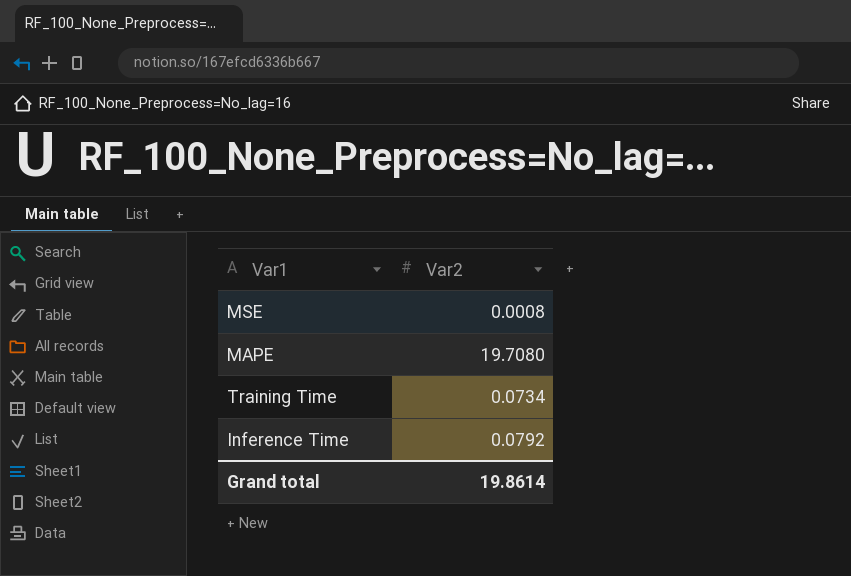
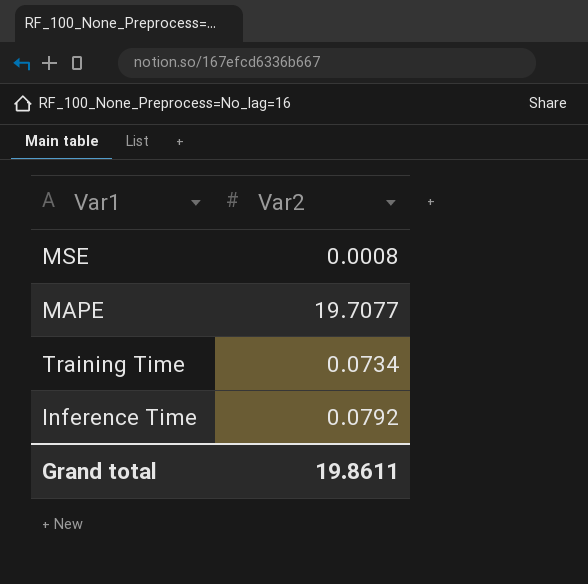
MAPE | Var2: 19.7080 -> 19.7077
Grand total | Var2: 19.8614 -> 19.8611

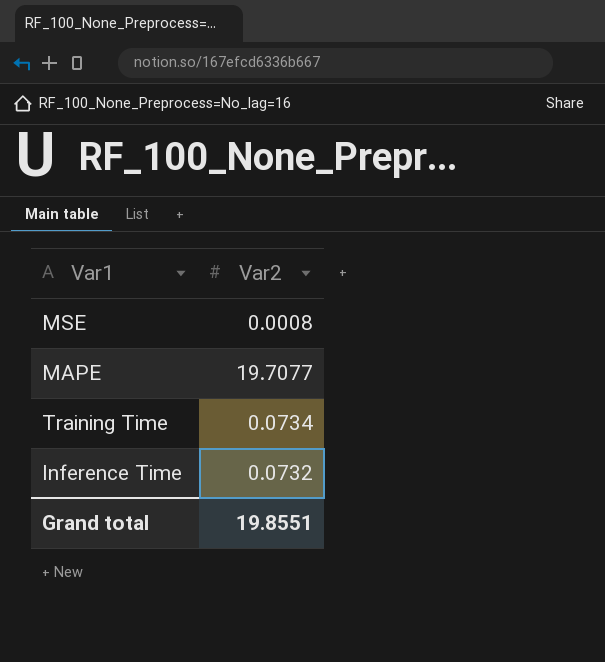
Inference Time | Var2: 0.0792 -> 0.0732
Grand total | Var2: 19.8611 -> 19.8551

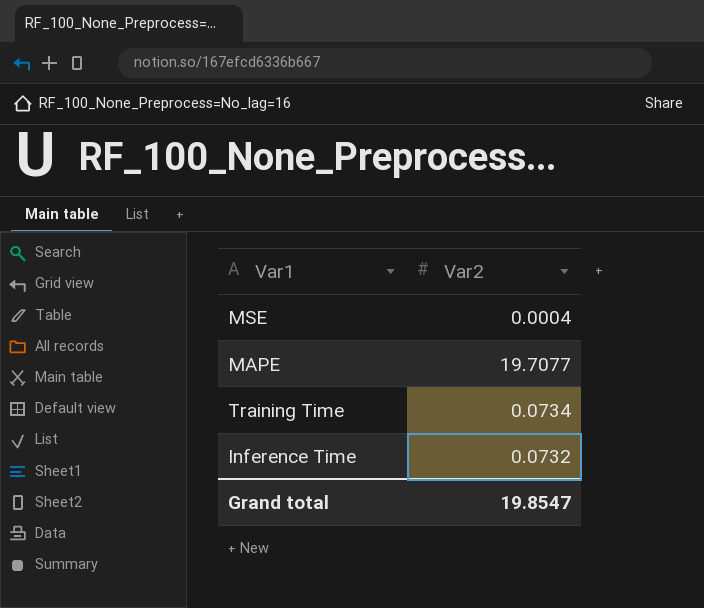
MSE | Var2: 0.0008 -> 0.0004
Grand total | Var2: 19.8551 -> 19.8547

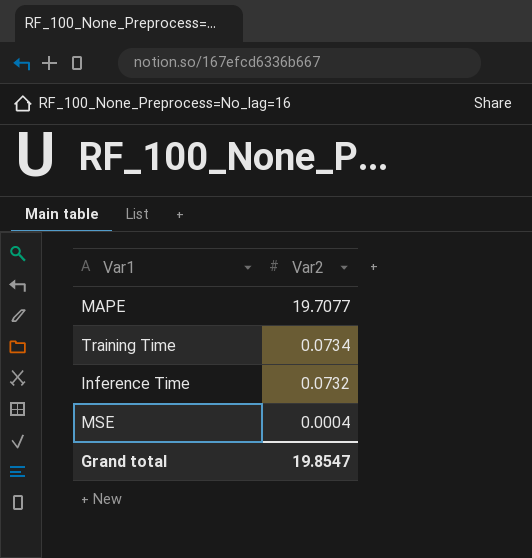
row order: none -> Var2 descending

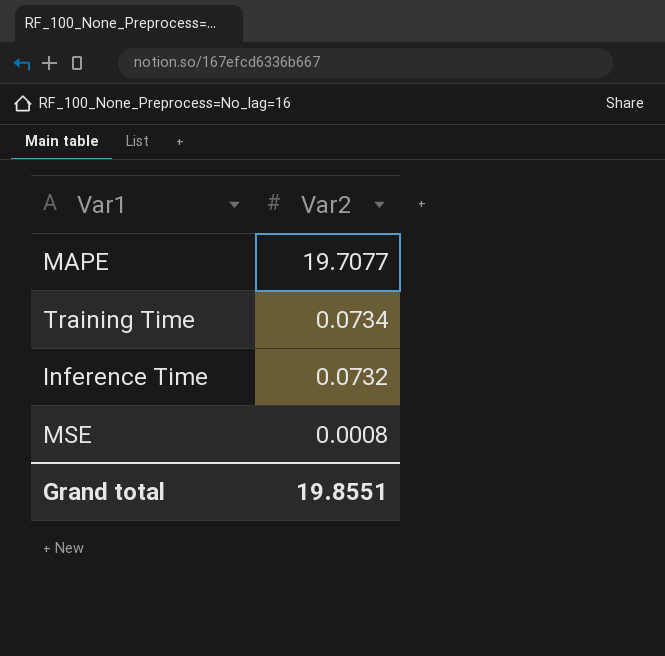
MSE | Var2: 0.0004 -> 0.0008
Grand total | Var2: 19.8547 -> 19.8551

